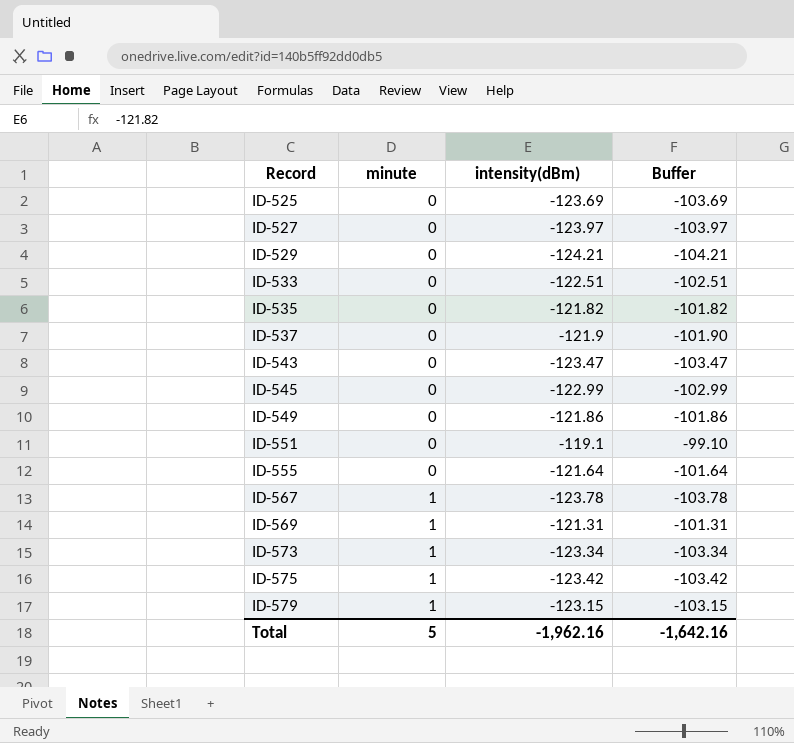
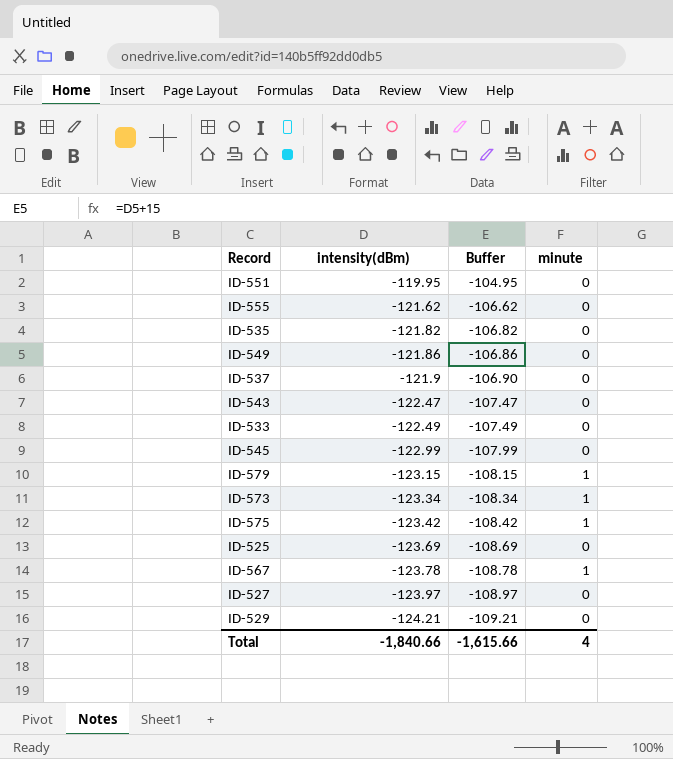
row order: Record ascending -> intensity(dBm) descending
column Buffer | formula: [intensity(dBm)] + 20 -> [intensity(dBm)] + 15
column minute | position: 2 -> 4
row ID-569: 1 | -121.31 | -101.31 -> none
ID-551 | intensity(dBm): -119.1 -> -119.95
ID-555 | intensity(dBm): -121.64 -> -121.62
ID-543 | intensity(dBm): -123.47 -> -122.47
ID-533 | intensity(dBm): -122.51 -> -122.49
Total | intensity(dBm): -1,962.16 -> -1,840.66
Total | Buffer: -1,642.16 -> -1,615.66
Total | minute: 5 -> 4

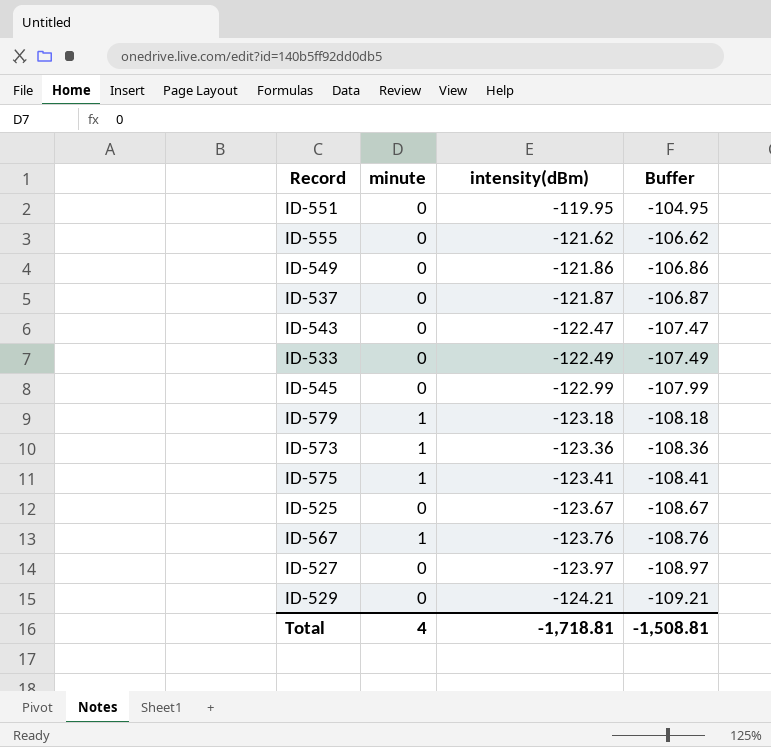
column minute | position: 4 -> 2
row ID-535: -121.82 | -106.82 | 0 -> none
ID-537 | intensity(dBm): -121.9 -> -121.87
ID-537 | Buffer: -106.90 -> -106.87
ID-579 | intensity(dBm): -123.15 -> -123.18
ID-579 | Buffer: -108.15 -> -108.18
ID-573 | intensity(dBm): -123.34 -> -123.36
ID-573 | Buffer: -108.34 -> -108.36
ID-575 | intensity(dBm): -123.42 -> -123.41
ID-575 | Buffer: -108.42 -> -108.41
ID-525 | intensity(dBm): -123.69 -> -123.67
ID-525 | Buffer: -108.69 -> -108.67
ID-567 | intensity(dBm): -123.78 -> -123.76
ID-567 | Buffer: -108.78 -> -108.76
Total | intensity(dBm): -1,840.66 -> -1,718.81
Total | Buffer: -1,615.66 -> -1,508.81

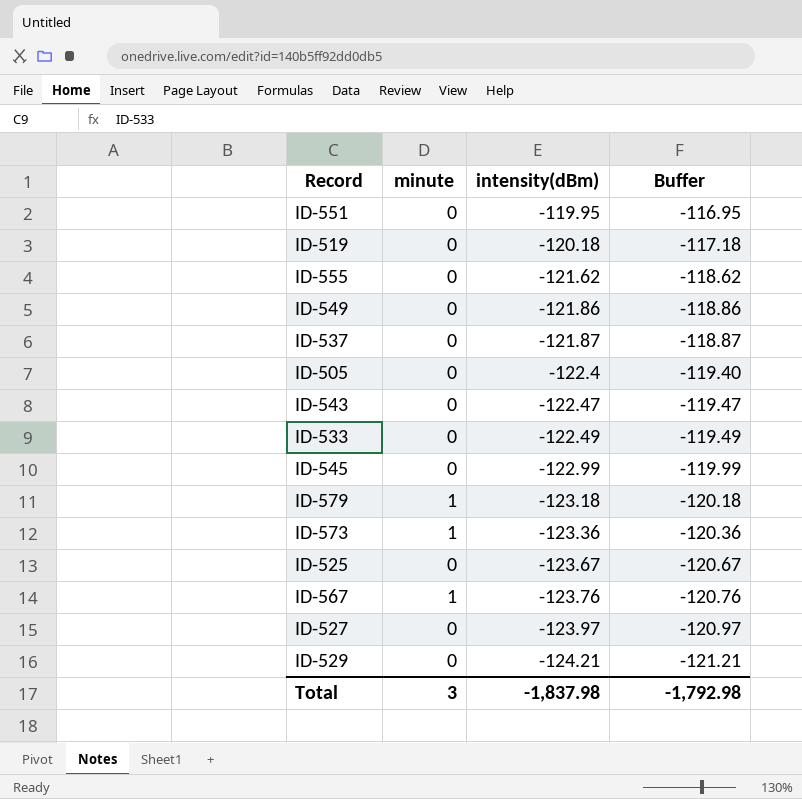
column Buffer | formula: [intensity(dBm)] + 15 -> [intensity(dBm)] + 3
row ID-575: 1 | -123.41 | -108.41 -> none
row ID-519: none -> 0 | -120.18 | -117.18
row ID-505: none -> 0 | -122.4 | -119.40
Total | minute: 4 -> 3
Total | intensity(dBm): -1,718.81 -> -1,837.98
Total | Buffer: -1,508.81 -> -1,792.98

